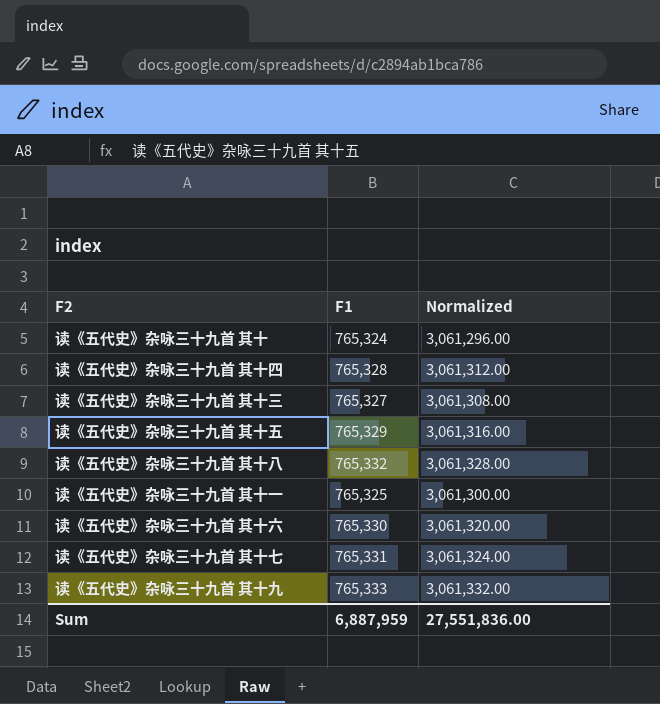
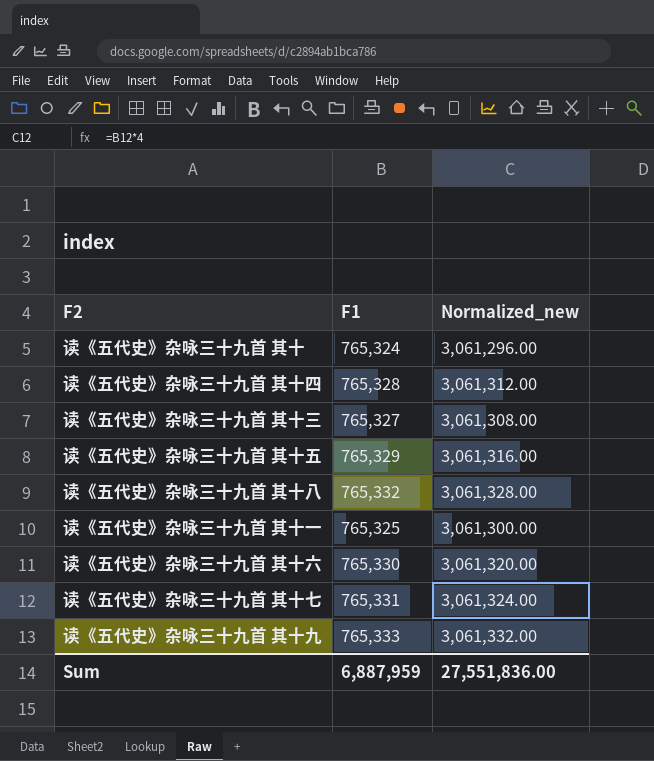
column name: Normalized -> Normalized_new

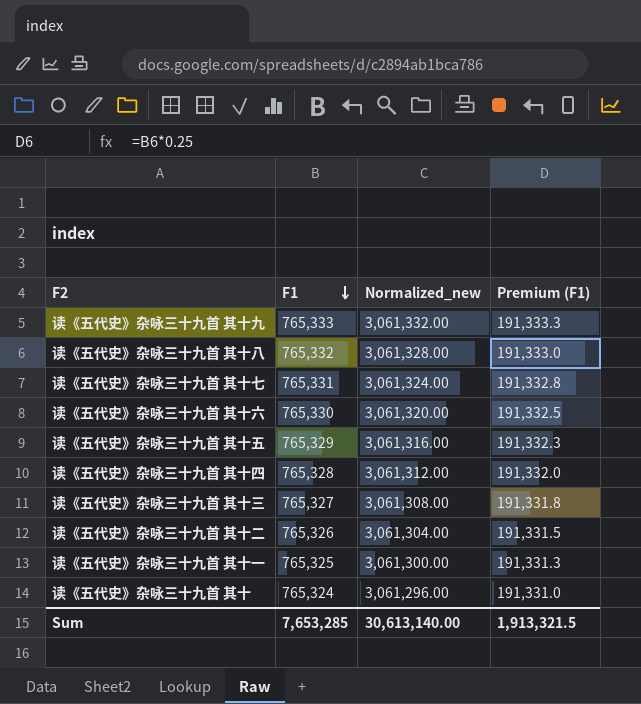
row order: none -> F1 descending
column Premium (F1) | formula: none -> [F1] * 0.25
row 读《五代史》杂咏三十九首 其十二: none -> 765,326 | 3,061,304.00 | 191,331.5
Sum | F1: 6,887,959 -> 7,653,285
Sum | Normalized_new: 27,551,836.00 -> 30,613,140.00

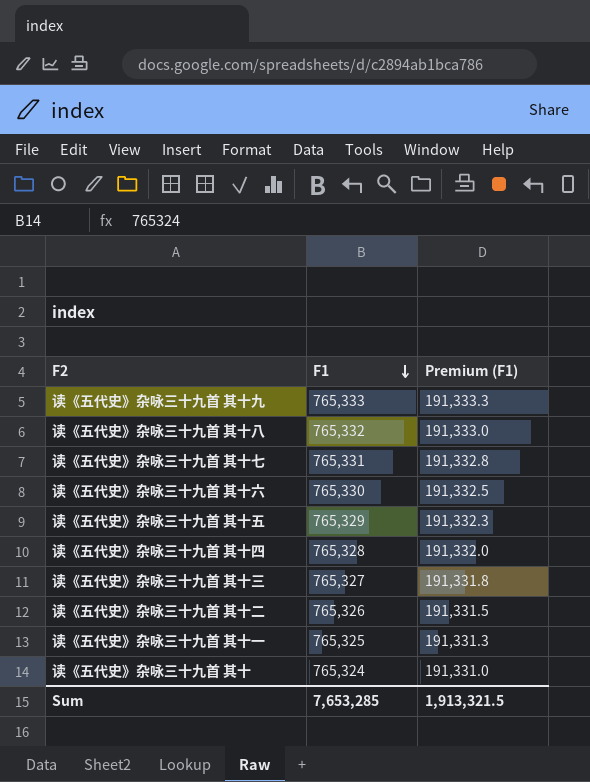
column Normalized_new | formula: [F1] * 4 -> none

